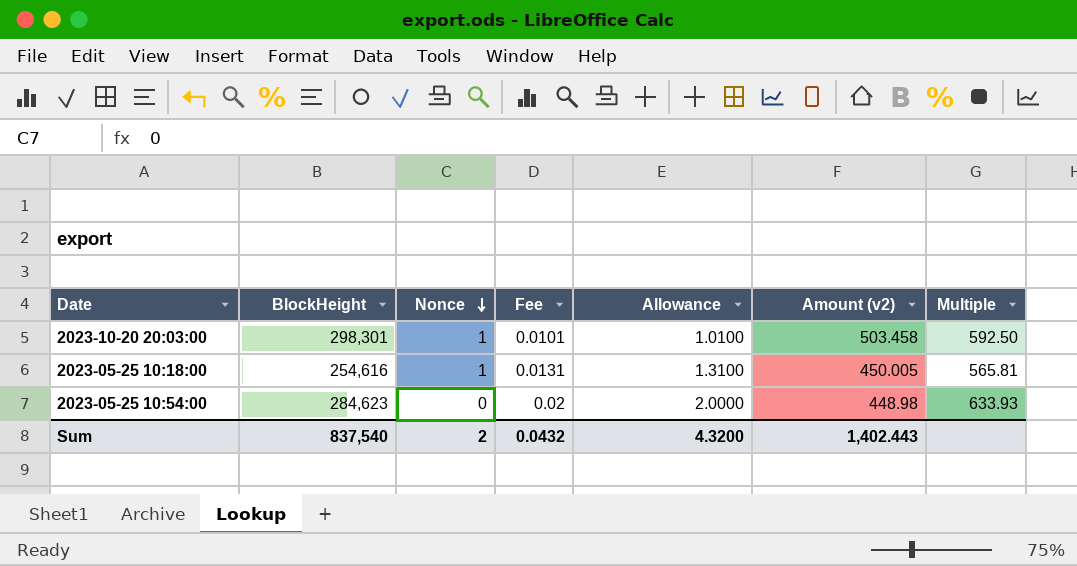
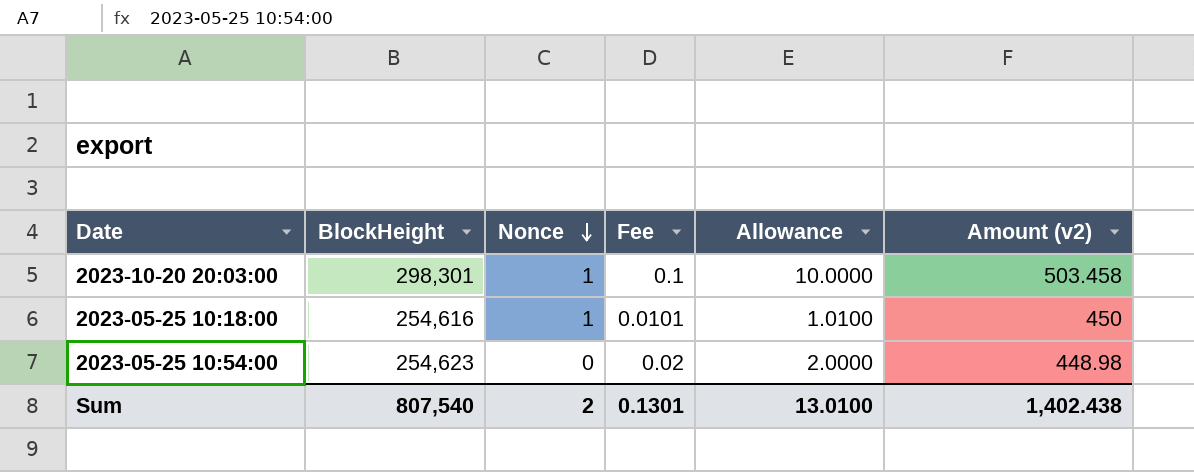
column Multiple | formula: [BlockHeight] / [Amount (v2)] -> none
2023-10-20 20:03:00 | Fee: 0.0101 -> 0.1
2023-10-20 20:03:00 | Allowance: 1.0100 -> 10.0000
2023-05-25 10:18:00 | Fee: 0.0131 -> 0.0101
2023-05-25 10:18:00 | Allowance: 1.3100 -> 1.0100
2023-05-25 10:18:00 | Amount (v2): 450.005 -> 450
2023-05-25 10:54:00 | BlockHeight: 284,623 -> 254,623
Sum | BlockHeight: 837,540 -> 807,540
Sum | Fee: 0.0432 -> 0.1301
Sum | Allowance: 4.3200 -> 13.0100
Sum | Amount (v2): 1,402.443 -> 1,402.438

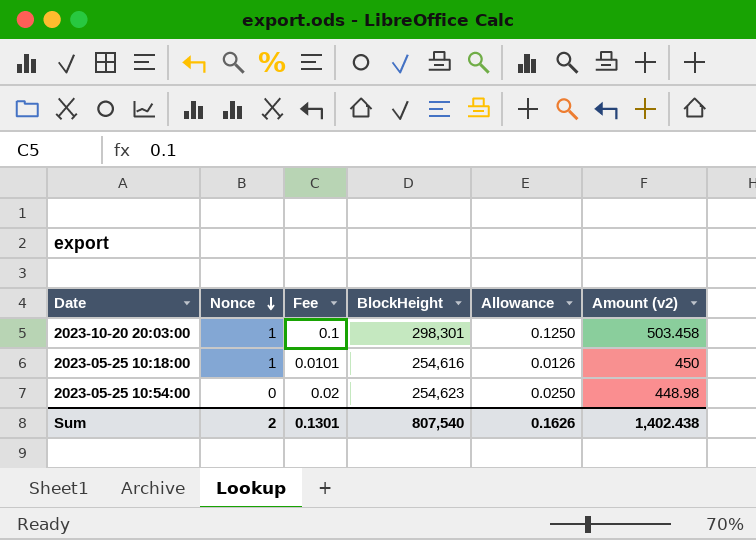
column BlockHeight | position: 2 -> 4
column Allowance | formula: [Fee] * 100 -> [Fee] * 1.25
Sum | Allowance: 13.0100 -> 0.1626

